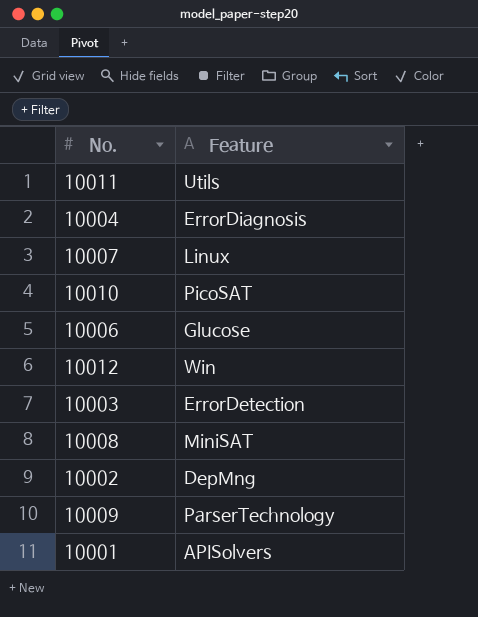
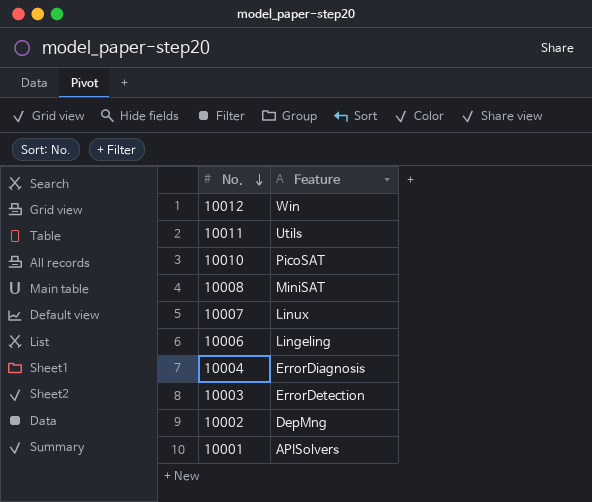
row order: none -> No. descending
row 10009: ParserTechnology -> none
10006 | Feature: Glucose -> Lingeling

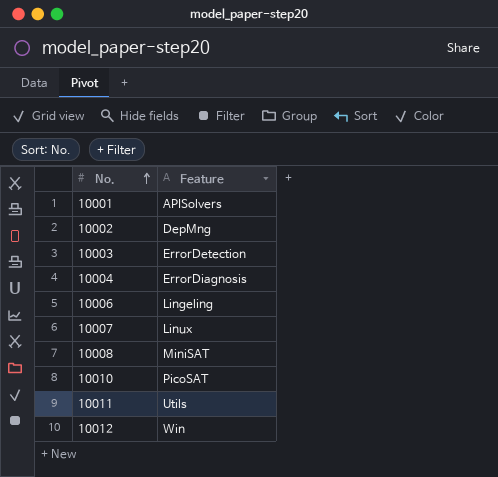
row order: No. descending -> No. ascending

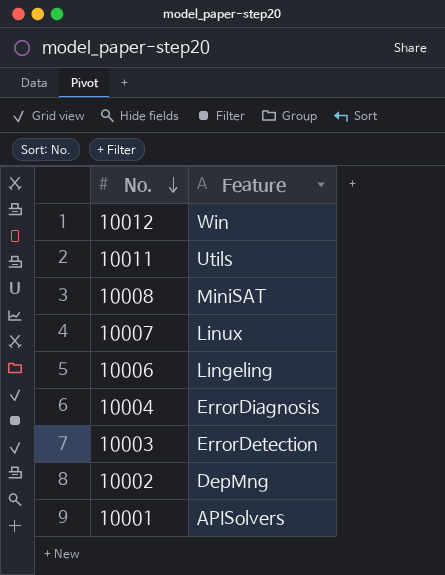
row order: No. ascending -> No. descending
row 10010: PicoSAT -> none

